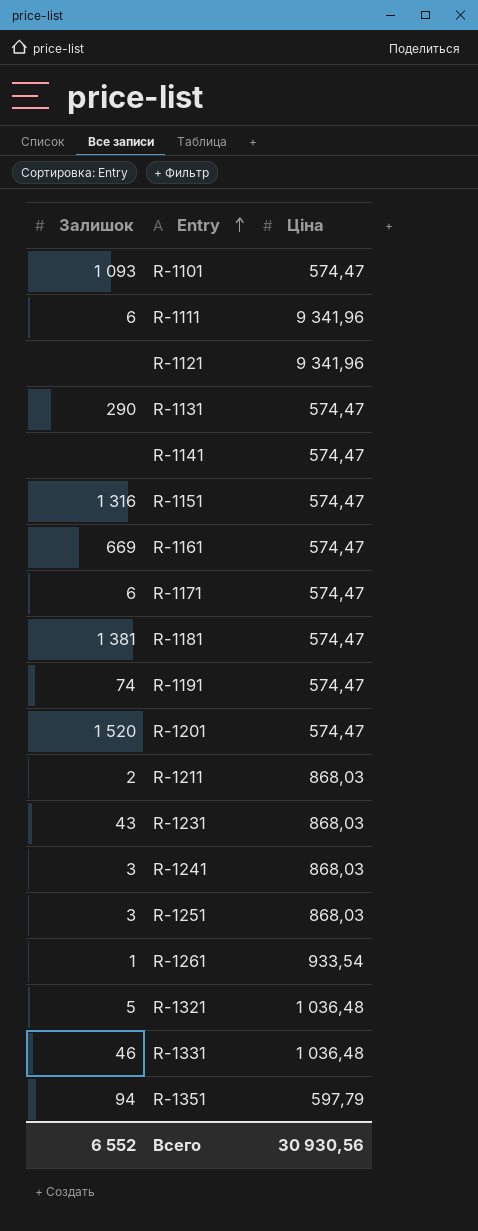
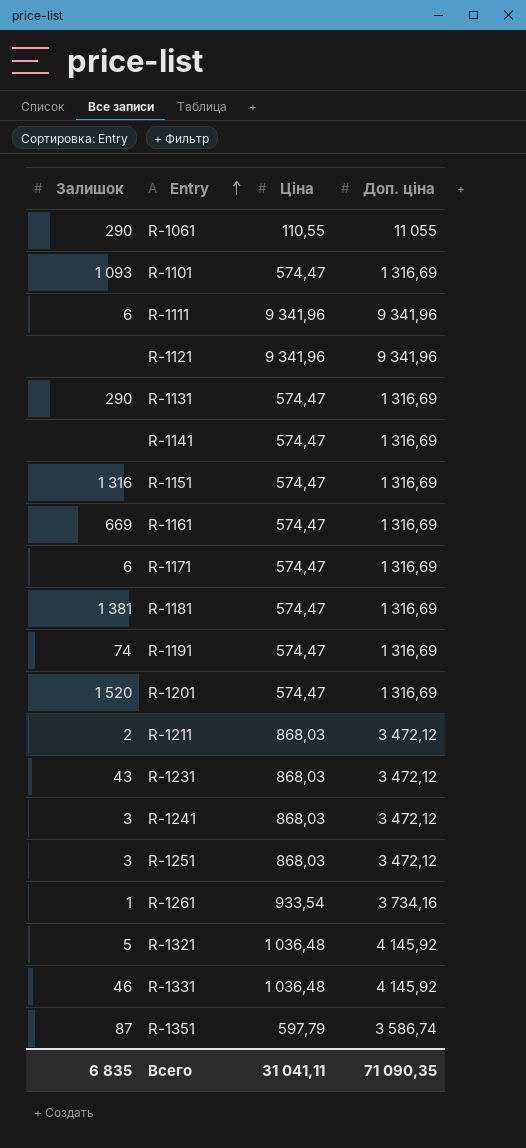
column Доп. ціна | position: none -> 4
row R-1061: none -> 290 | 110,55 | 11 055
R-1351 | Залишок: 94 -> 87
Всего | Залишок: 6 552 -> 6 835
Всего | Ціна: 30 930,56 -> 31 041,11

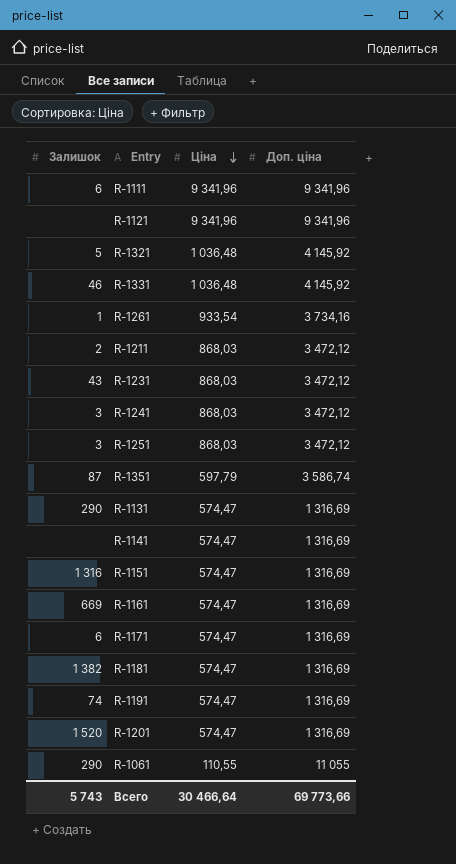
row order: Entry ascending -> Ціна descending
row R-1101: 1 093 | 574,47 | 1 316,69 -> none
R-1181 | Залишок: 1 381 -> 1 382
Всего | Залишок: 6 835 -> 5 743
Всего | Ціна: 31 041,11 -> 30 466,64
Всего | Доп. ціна: 71 090,35 -> 69 773,66

